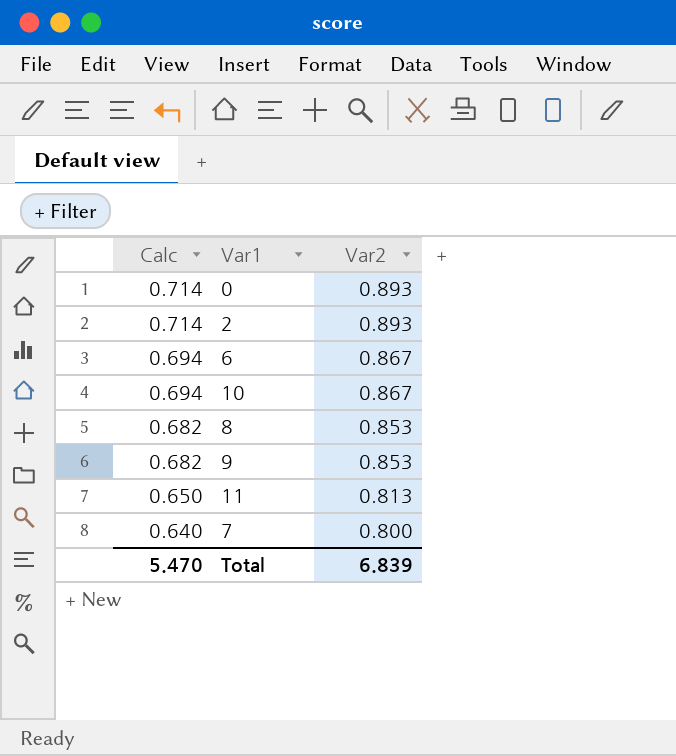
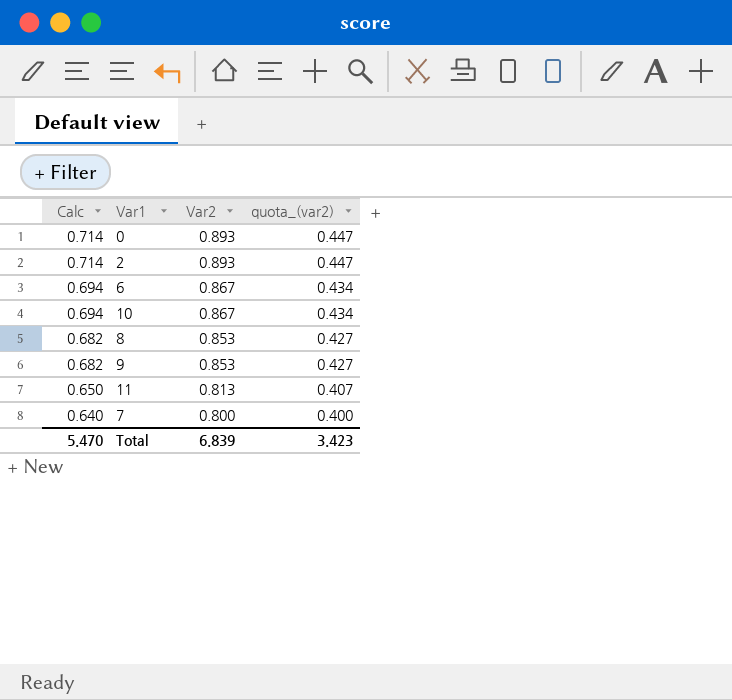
column quota_(var2) | formula: none -> [Var2] * 0.5

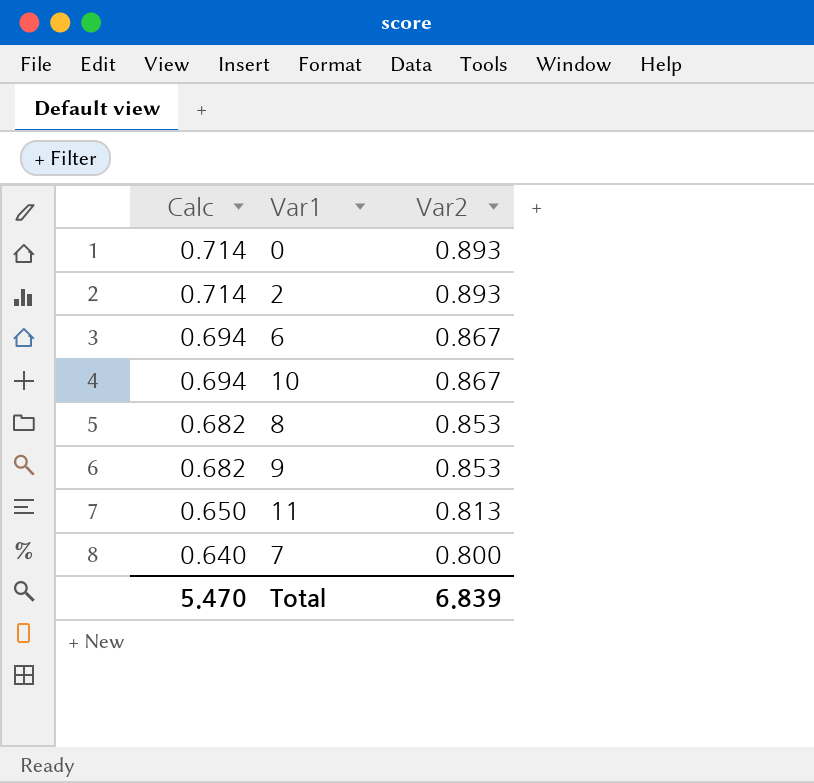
column quota_(var2) | formula: [Var2] * 0.5 -> none

